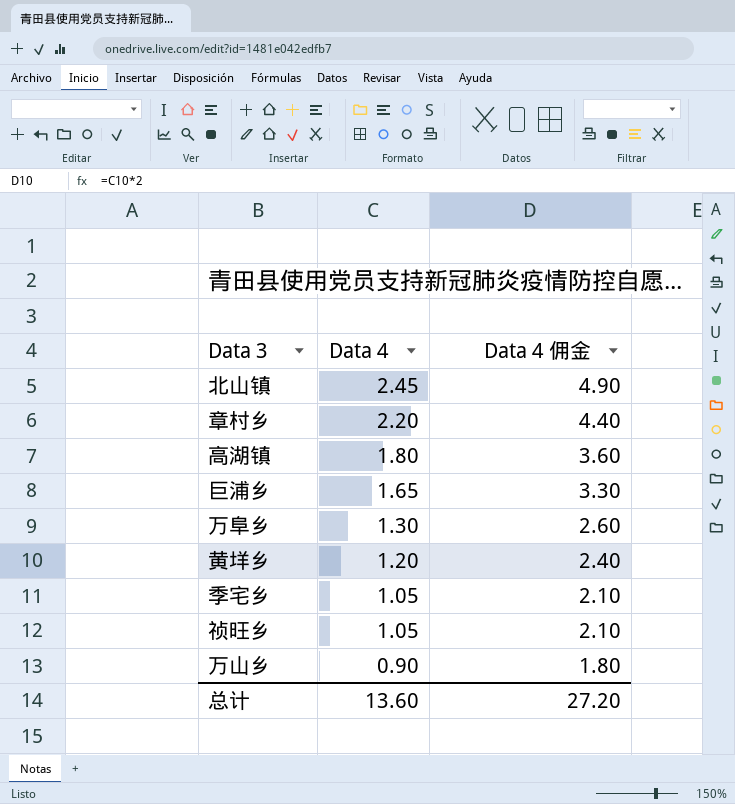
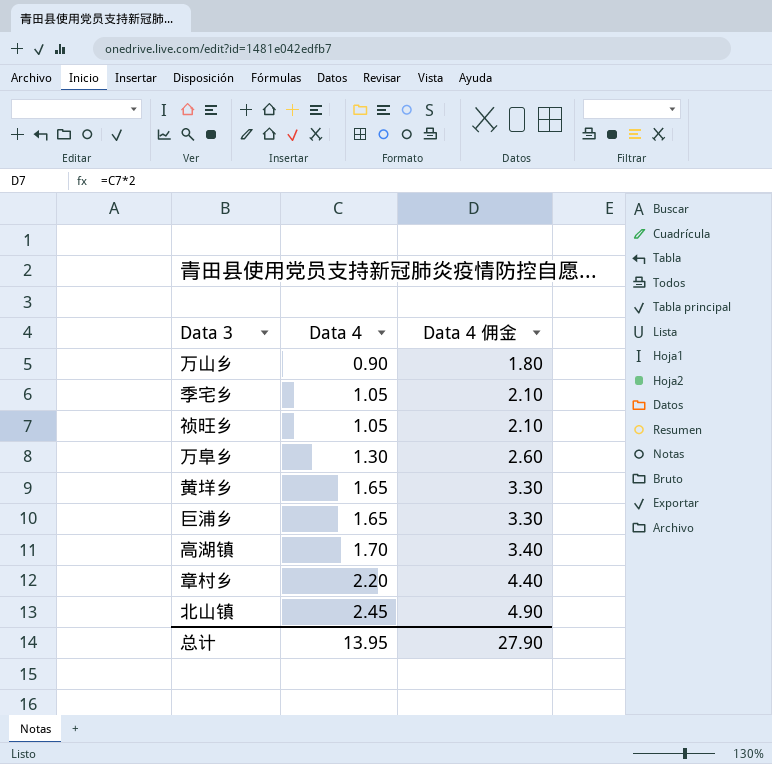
row order: Data 4 descending -> Data 4 ascending
黄垟乡 | Data 4: 1.20 -> 1.65
黄垟乡 | Data 4 佣金: 2.40 -> 3.30
高湖镇 | Data 4: 1.80 -> 1.70
高湖镇 | Data 4 佣金: 3.60 -> 3.40
总计 | Data 4: 13.60 -> 13.95
总计 | Data 4 佣金: 27.20 -> 27.90

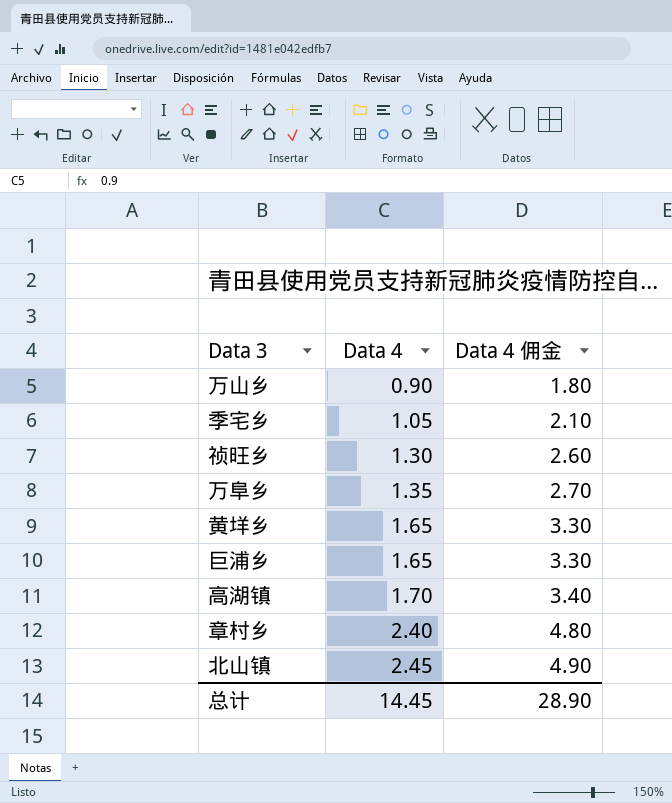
祯旺乡 | Data 4: 1.05 -> 1.30
祯旺乡 | Data 4 佣金: 2.10 -> 2.60
万阜乡 | Data 4: 1.30 -> 1.35
万阜乡 | Data 4 佣金: 2.60 -> 2.70
章村乡 | Data 4: 2.20 -> 2.40
章村乡 | Data 4 佣金: 4.40 -> 4.80
总计 | Data 4: 13.95 -> 14.45
总计 | Data 4 佣金: 27.90 -> 28.90

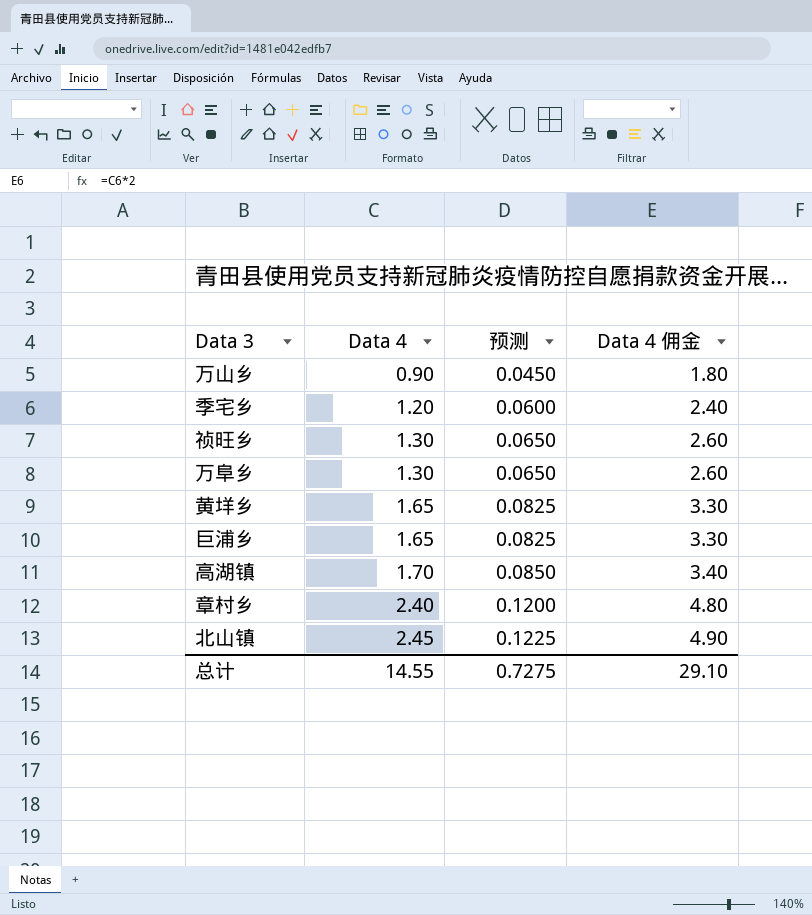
column 预测 | formula: none -> [Data 4] * 0.05
季宅乡 | Data 4: 1.05 -> 1.20
季宅乡 | Data 4 佣金: 2.10 -> 2.40
万阜乡 | Data 4: 1.35 -> 1.30
万阜乡 | Data 4 佣金: 2.70 -> 2.60
总计 | Data 4: 14.45 -> 14.55
总计 | Data 4 佣金: 28.90 -> 29.10

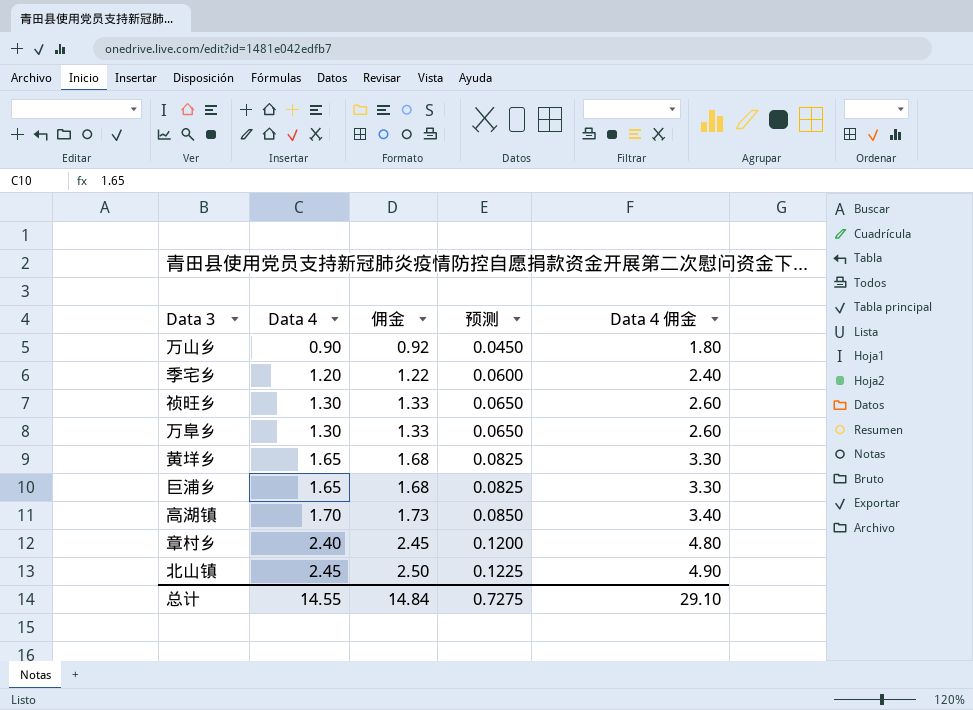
column 佣金 | formula: none -> [Data 4] * 1.02

